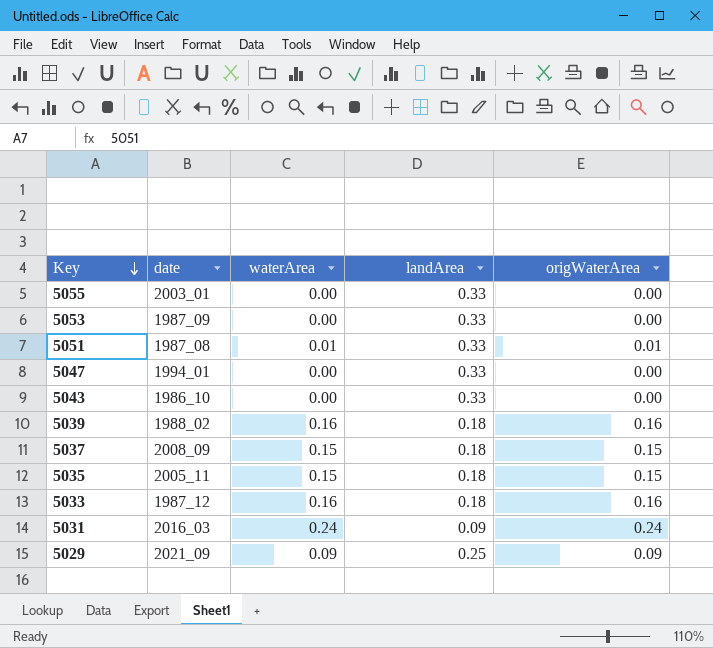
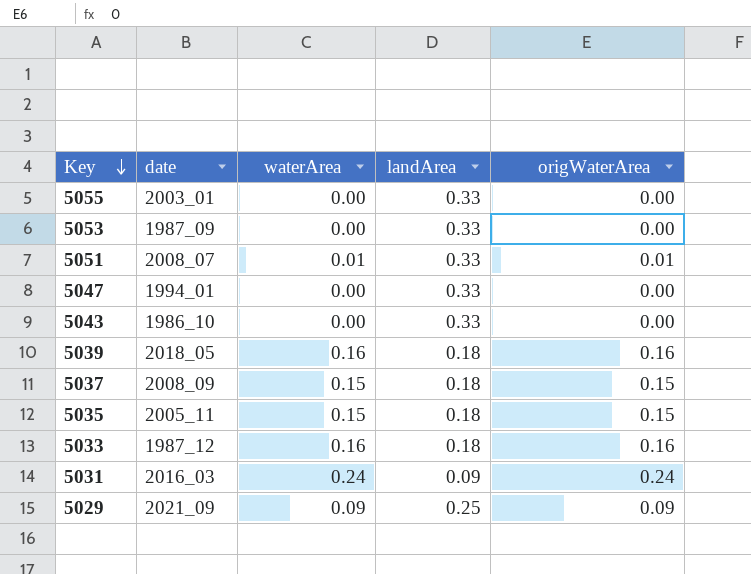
5051 | date: 1987_08 -> 2008_07
5039 | date: 1988_02 -> 2018_05

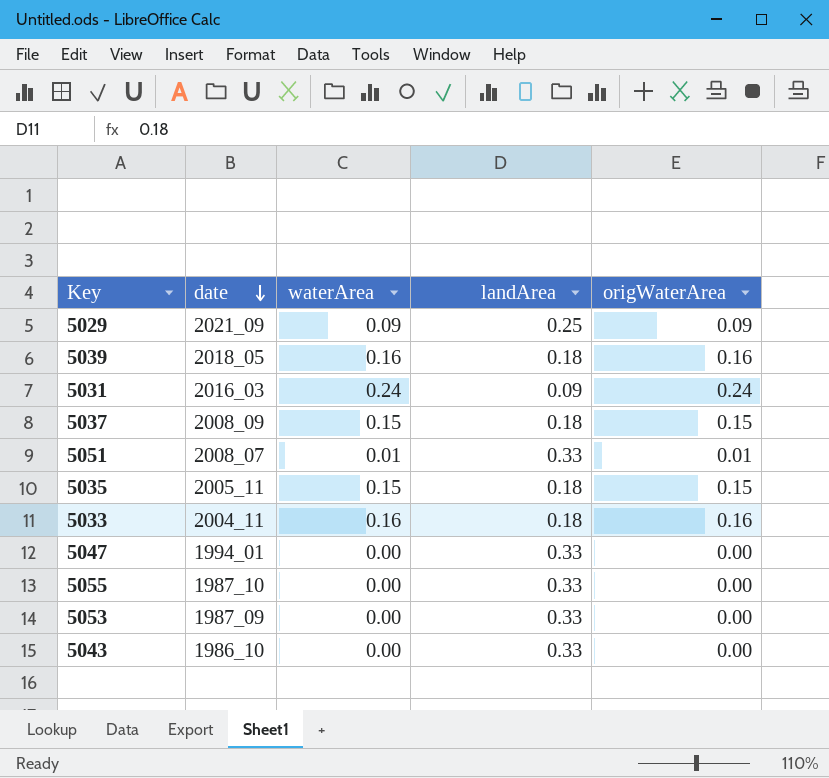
row order: Key descending -> date descending
5033 | date: 1987_12 -> 2004_11
5055 | date: 2003_01 -> 1987_10

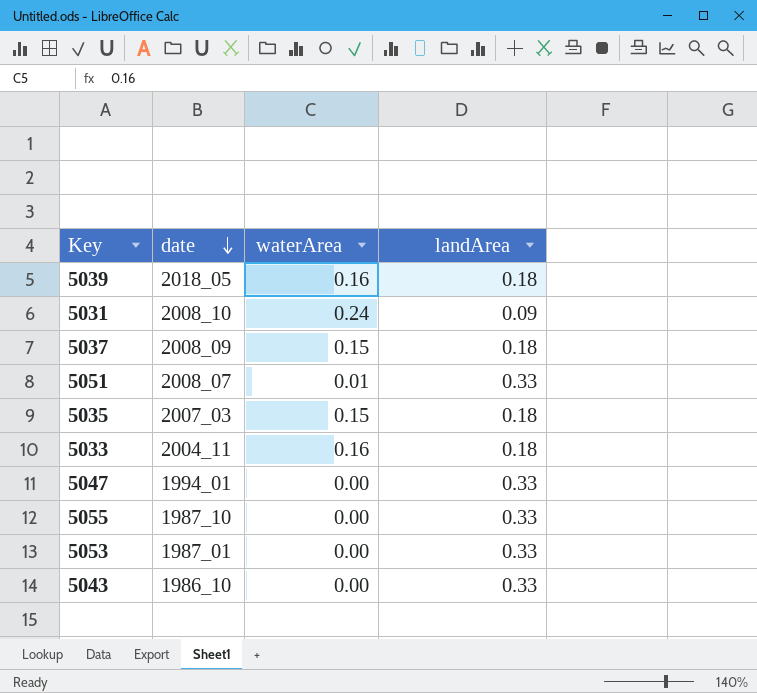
column origWaterArea | position: 5 -> none
row 5029: 2021_09 | 0.09 | 0.25 | 0.09 -> none
5031 | date: 2016_03 -> 2008_10
5035 | date: 2005_11 -> 2007_03
5053 | date: 1987_09 -> 1987_01

